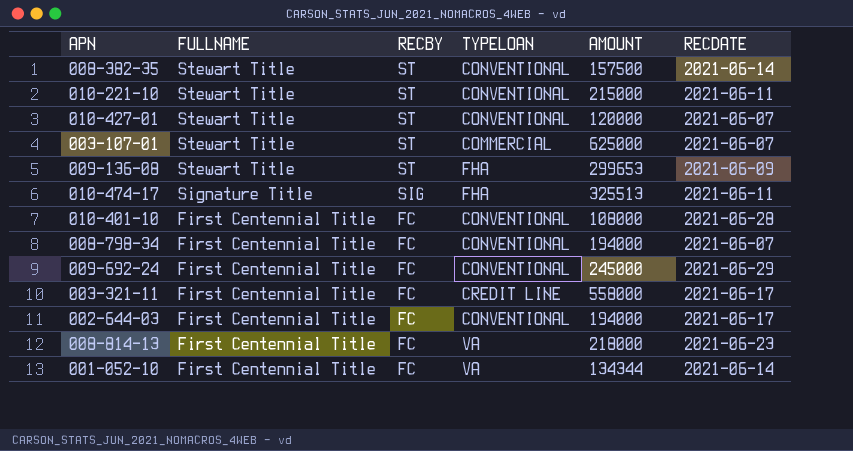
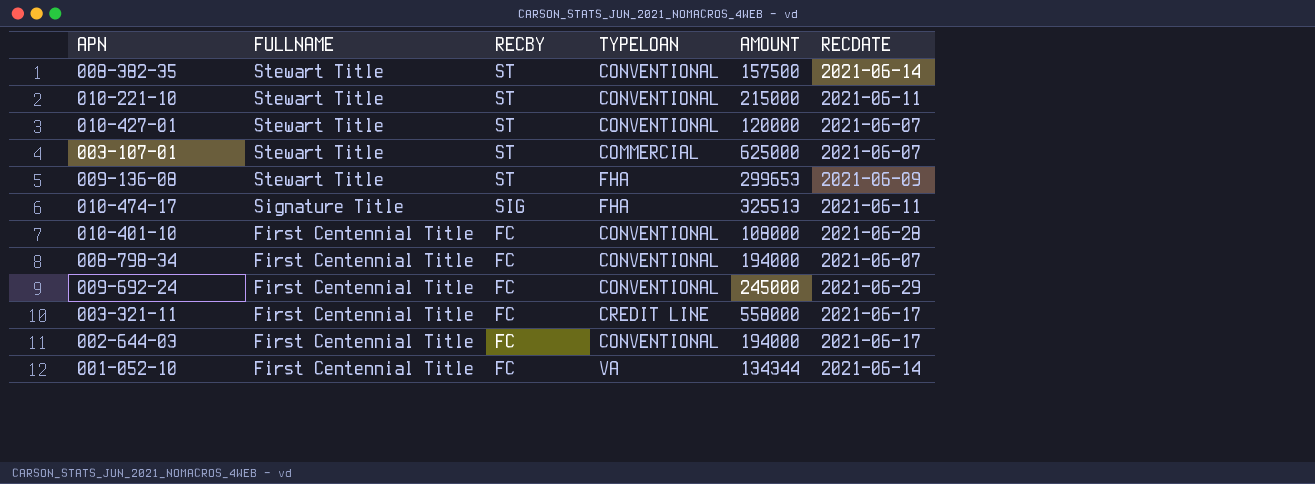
row 008-814-13: First Centennial Title | FC | VA | 218000 | 2021-06-23 -> none

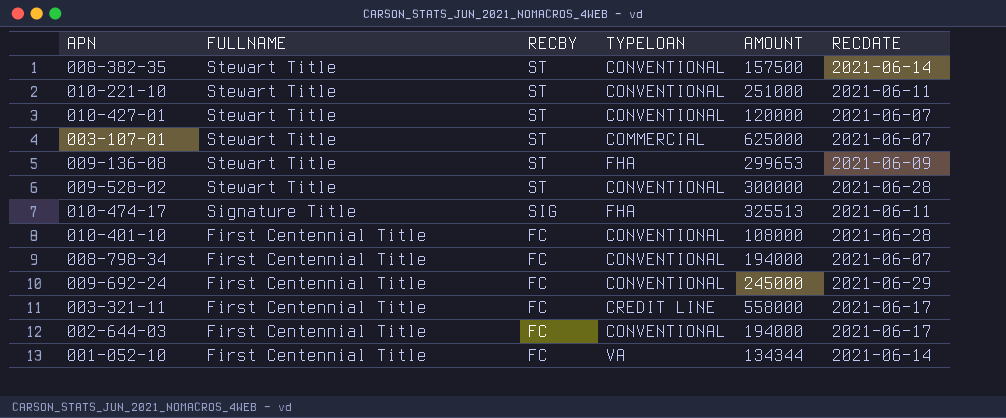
010-221-10 | AMOUNT: 215000 -> 251000
row 009-528-02: none -> Stewart Title | ST | CONVENTIONAL | 300000 | 2021-06-28

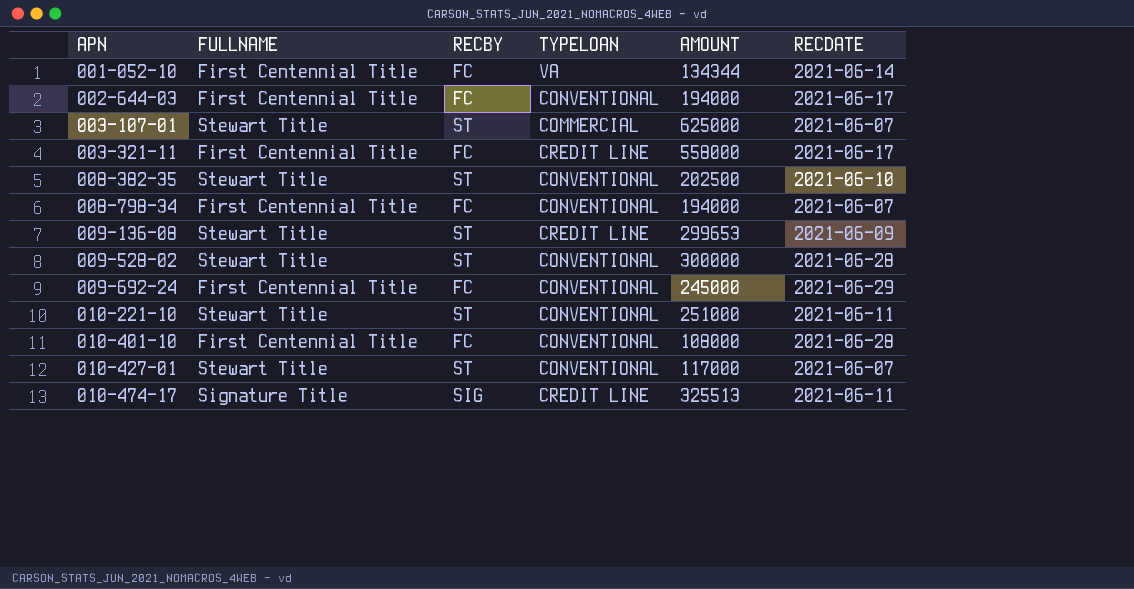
row order: FULLNAME descending -> APN ascending
008-382-35 | AMOUNT: 157500 -> 202500
008-382-35 | RECDATE: 2021-06-14 -> 2021-06-10
009-136-08 | TYPELOAN: FHA -> CREDIT LINE
010-427-01 | AMOUNT: 120000 -> 117000
010-474-17 | TYPELOAN: FHA -> CREDIT LINE

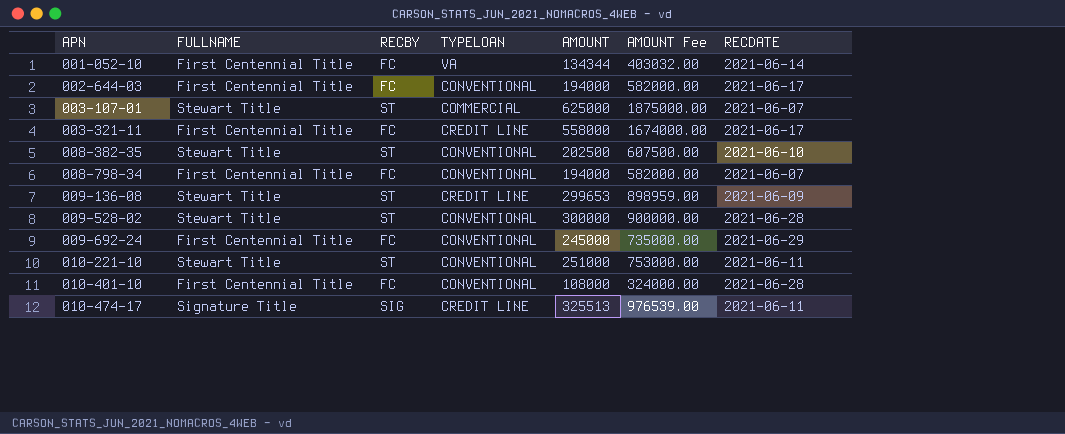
column AMOUNT Fee | formula: none -> [AMOUNT] * 3
row 010-427-01: Stewart Title | ST | CONVENTIONAL | 117000 | 2021-06-07 -> none

